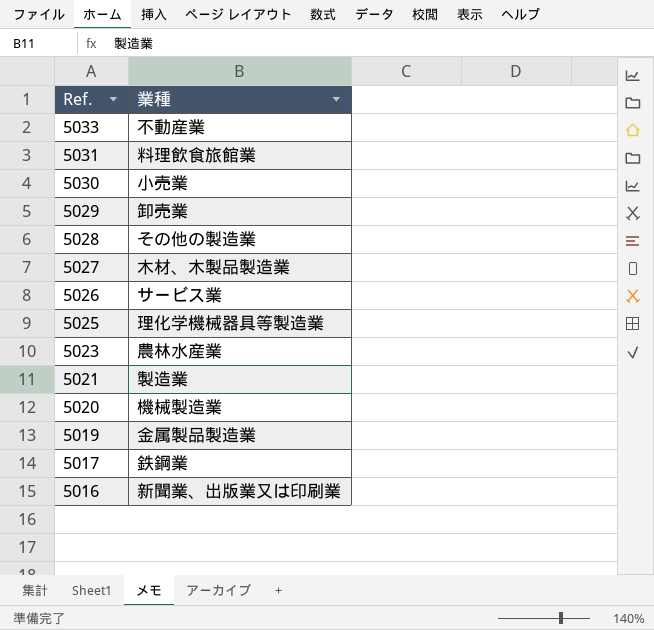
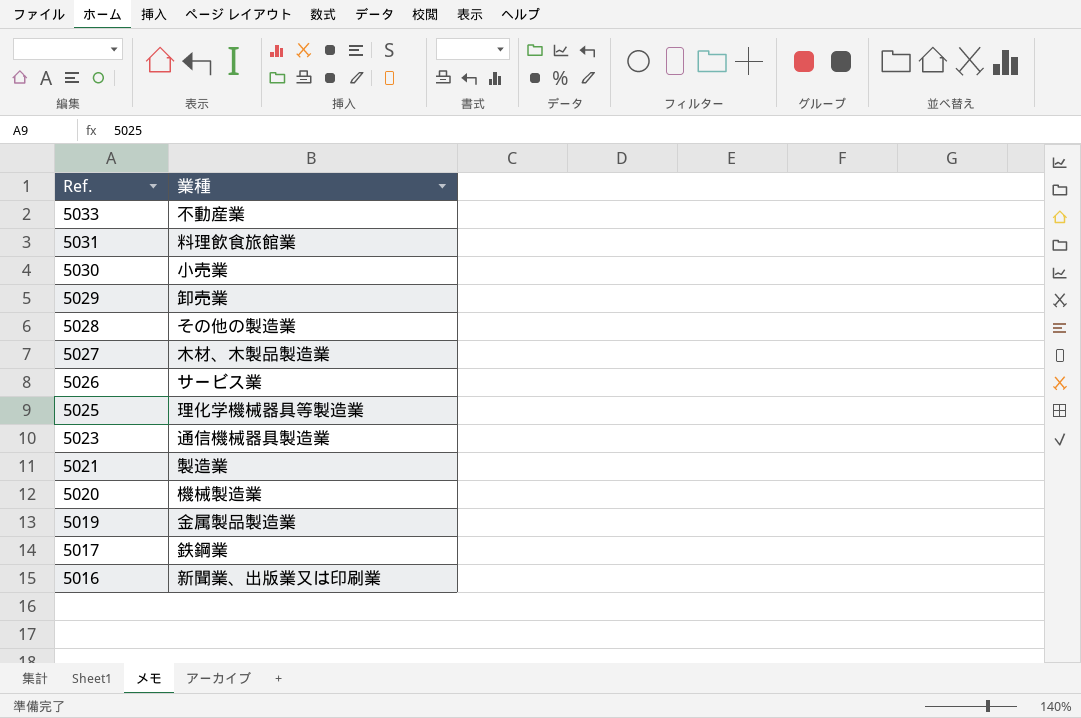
5023 | 業種: 農林水産業 -> 通信機械器具製造業

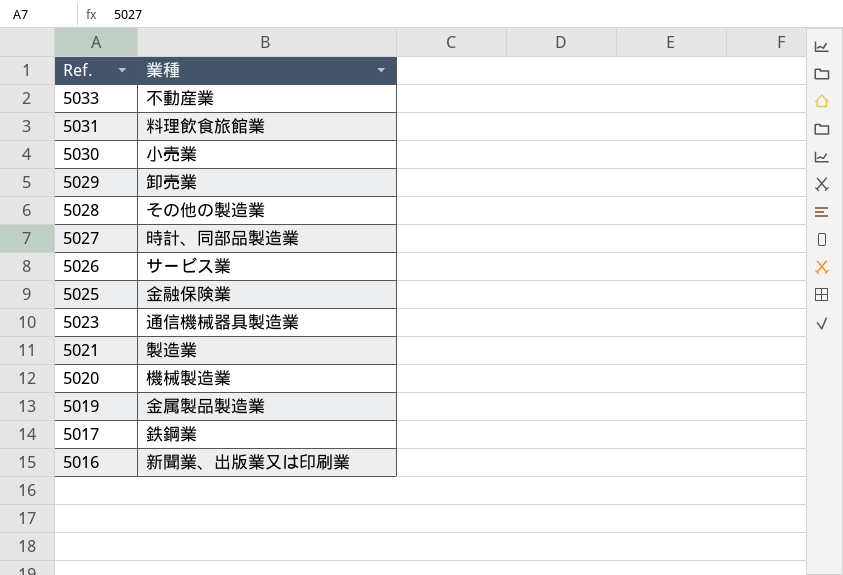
5027 | 業種: 木材、木製品製造業 -> 時計、同部品製造業
5025 | 業種: 理化学機械器具等製造業 -> 金融保険業

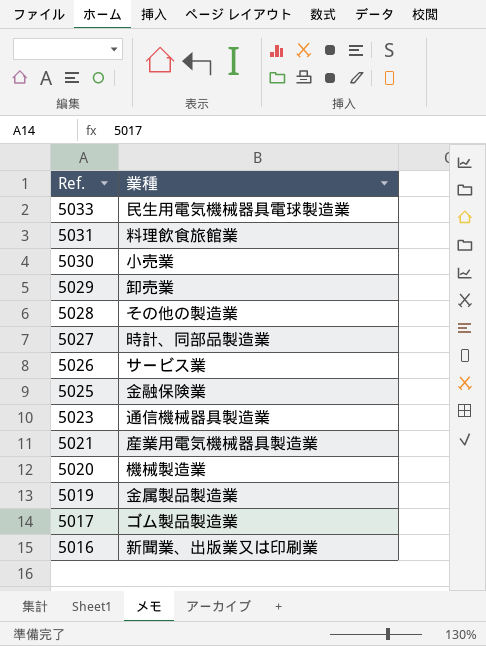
5033 | 業種: 不動産業 -> 民生用電気機械器具電球製造業
5021 | 業種: 製造業 -> 産業用電気機械器具製造業
5017 | 業種: 鉄鋼業 -> ゴム製品製造業

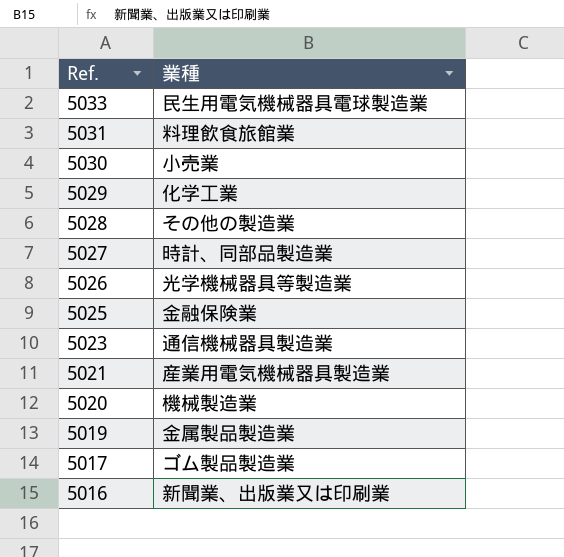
5029 | 業種: 卸売業 -> 化学工業
5026 | 業種: サービス業 -> 光学機械器具等製造業

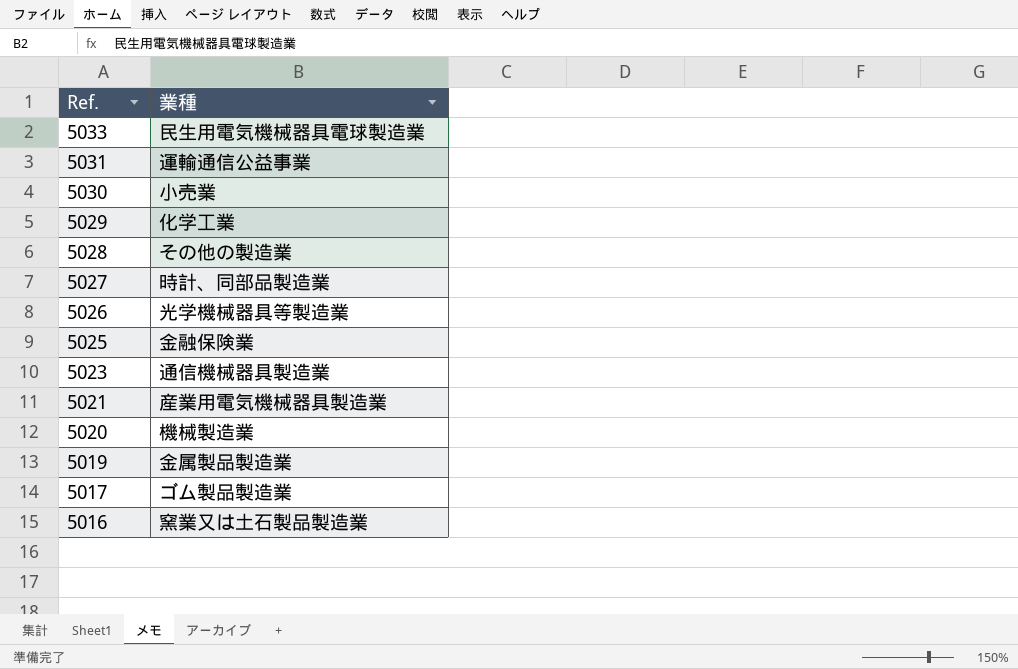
5031 | 業種: 料理飲食旅館業 -> 運輸通信公益事業
5016 | 業種: 新聞業、出版業又は印刷業 -> 窯業又は土石製品製造業

